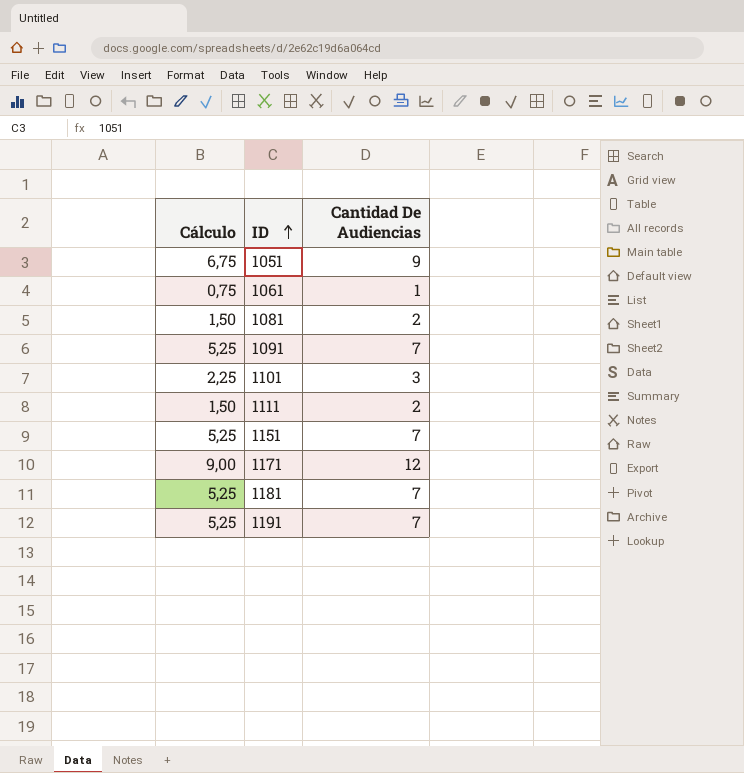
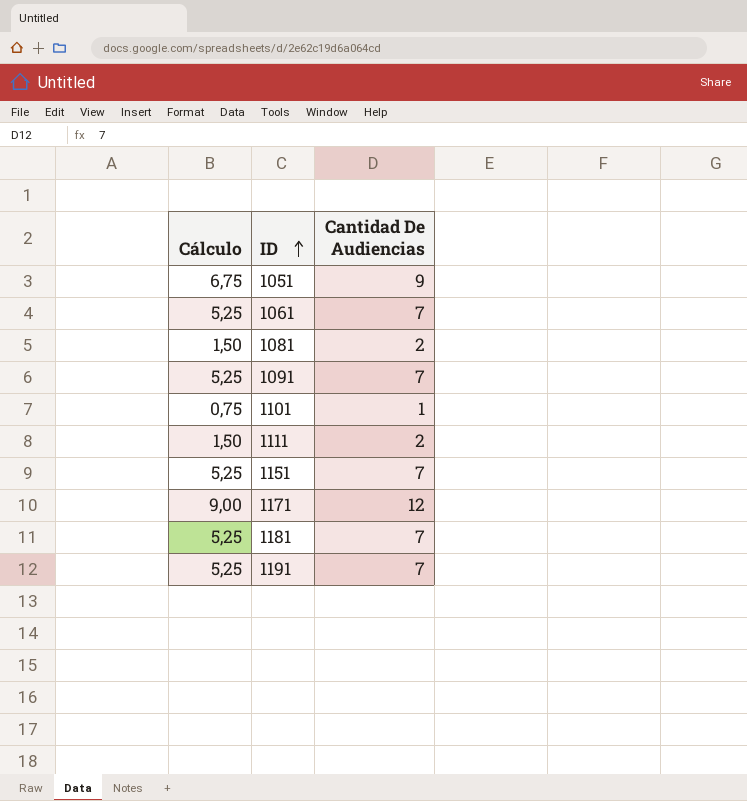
1061 | Cálculo: 0,75 -> 5,25
1061 | Cantidad De Audiencias: 1 -> 7
1101 | Cálculo: 2,25 -> 0,75
1101 | Cantidad De Audiencias: 3 -> 1

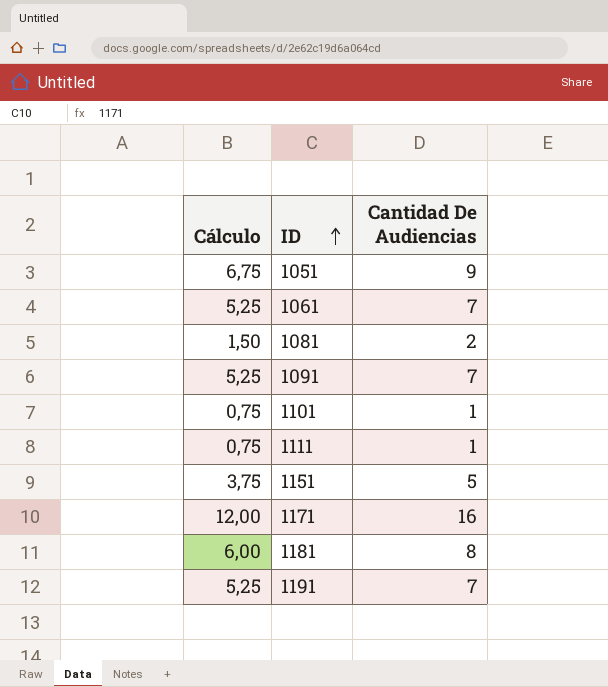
1111 | Cálculo: 1,50 -> 0,75
1111 | Cantidad De Audiencias: 2 -> 1
1151 | Cálculo: 5,25 -> 3,75
1151 | Cantidad De Audiencias: 7 -> 5
1171 | Cálculo: 9,00 -> 12,00
1171 | Cantidad De Audiencias: 12 -> 16
1181 | Cálculo: 5,25 -> 6,00
1181 | Cantidad De Audiencias: 7 -> 8

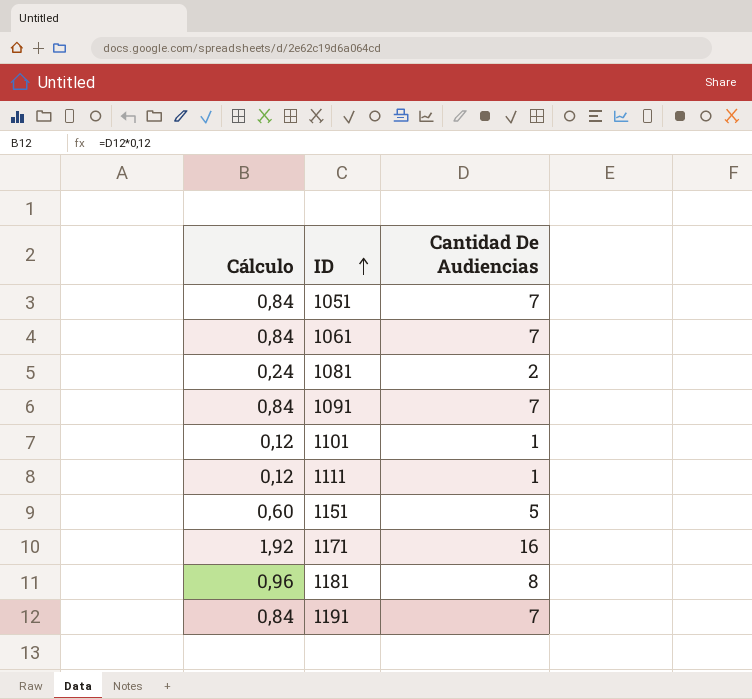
column Cálculo | formula: [Cantidad De Audiencias] * 0,75 -> [Cantidad De Audiencias] * 0,12
1051 | Cantidad De Audiencias: 9 -> 7

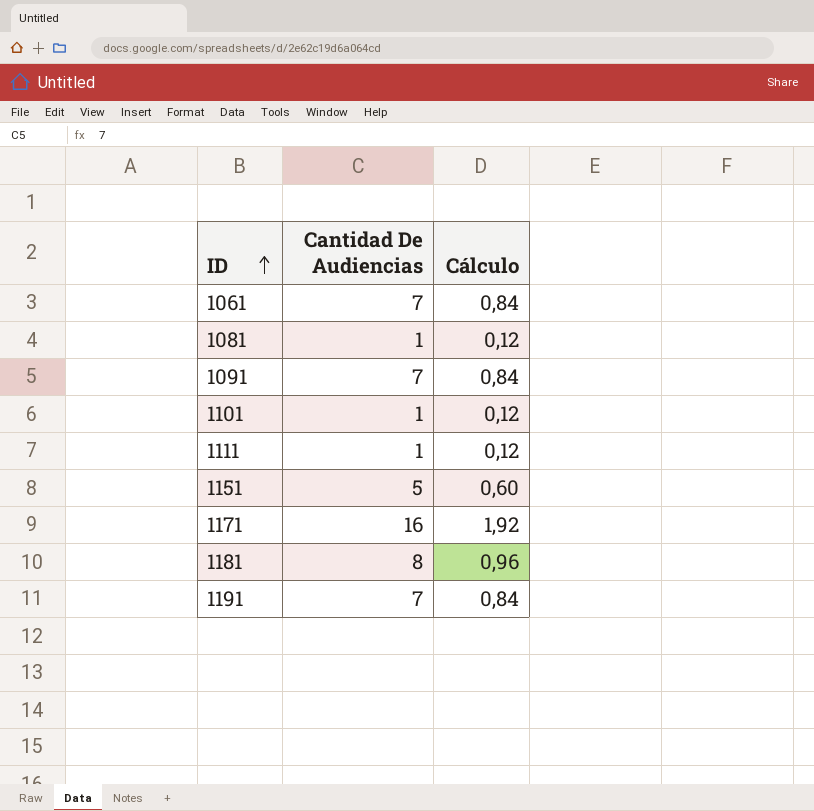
column Cálculo | position: 1 -> 3
row 1051: 0,84 | 7 -> none
1081 | Cantidad De Audiencias: 2 -> 1
1081 | Cálculo: 0,24 -> 0,12

